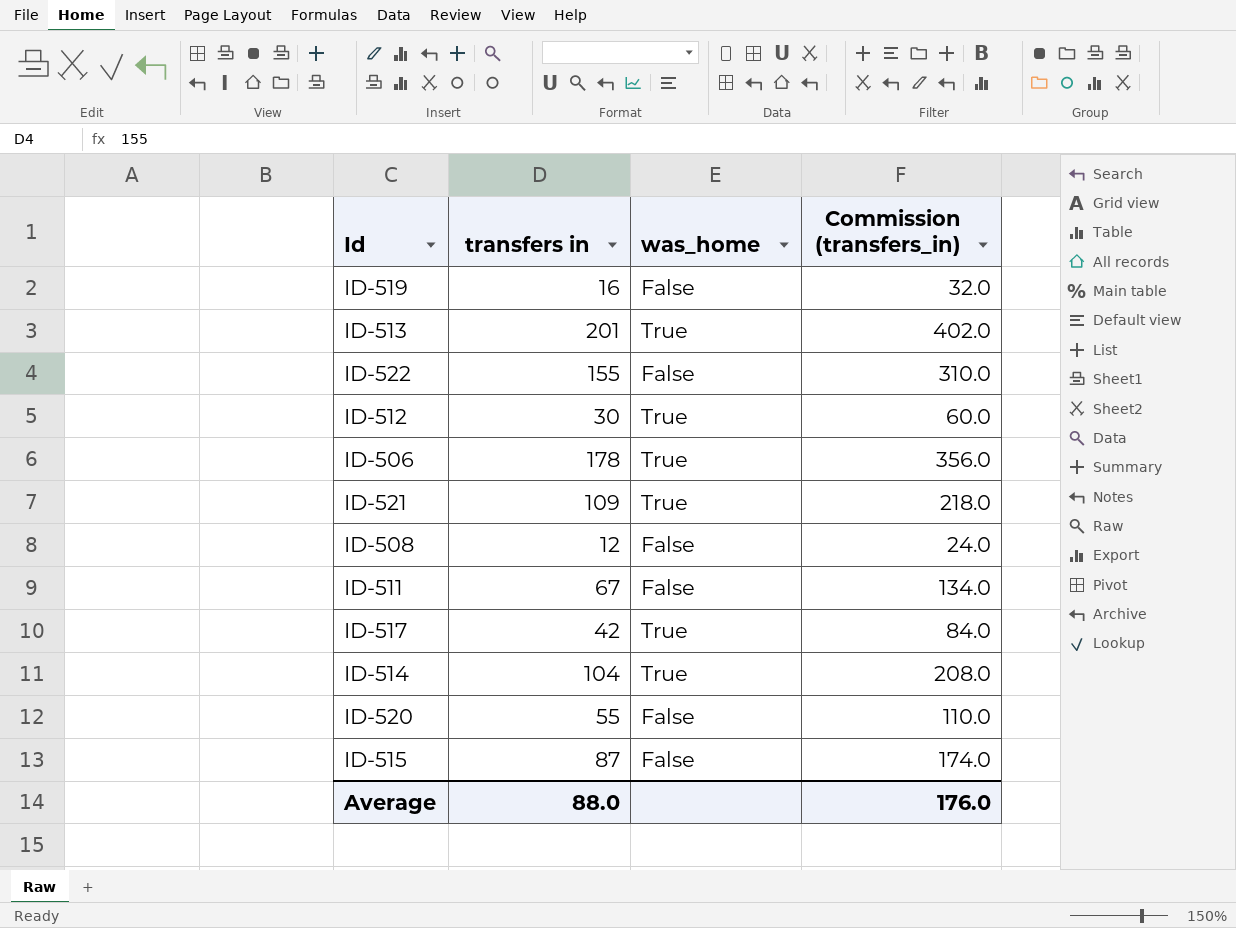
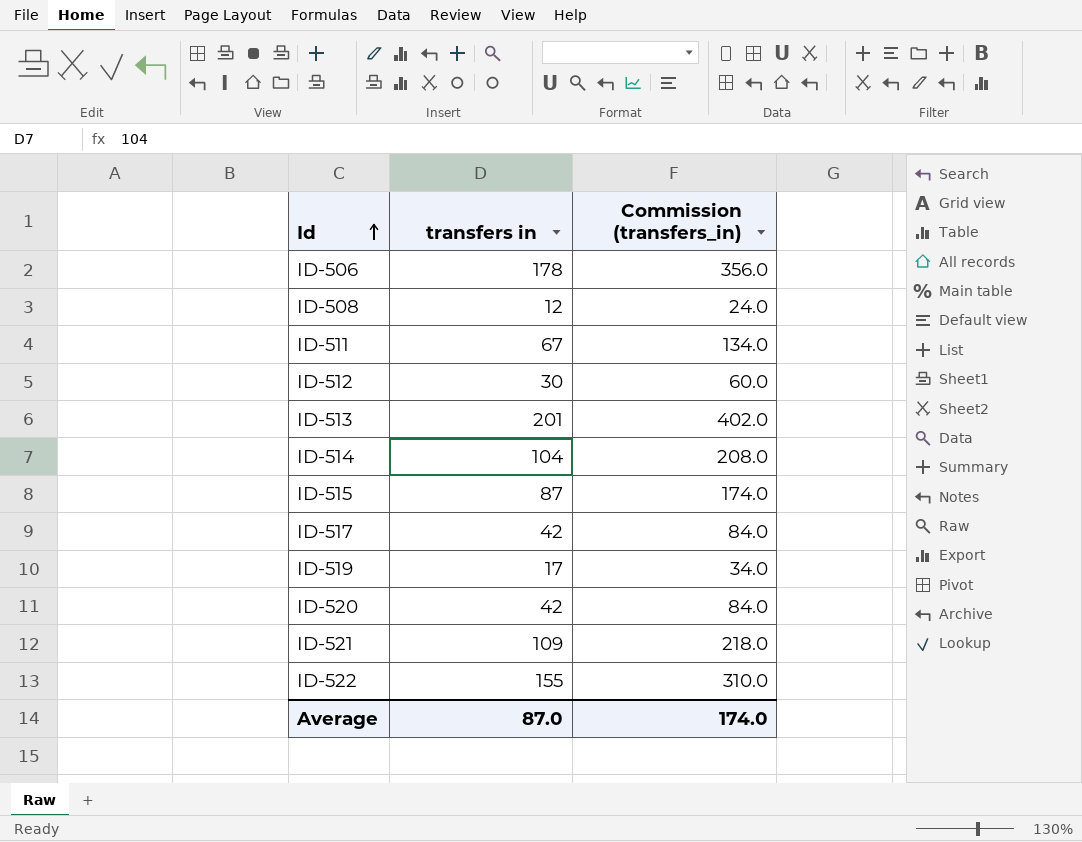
row order: none -> Id ascending
column was_home | position: 3 -> none
ID-519 | transfers in: 16 -> 17
ID-519 | Commission (transfers_in): 32.0 -> 34.0
ID-520 | transfers in: 55 -> 42
ID-520 | Commission (transfers_in): 110.0 -> 84.0
Average | transfers in: 88.0 -> 87.0
Average | Commission (transfers_in): 176.0 -> 174.0

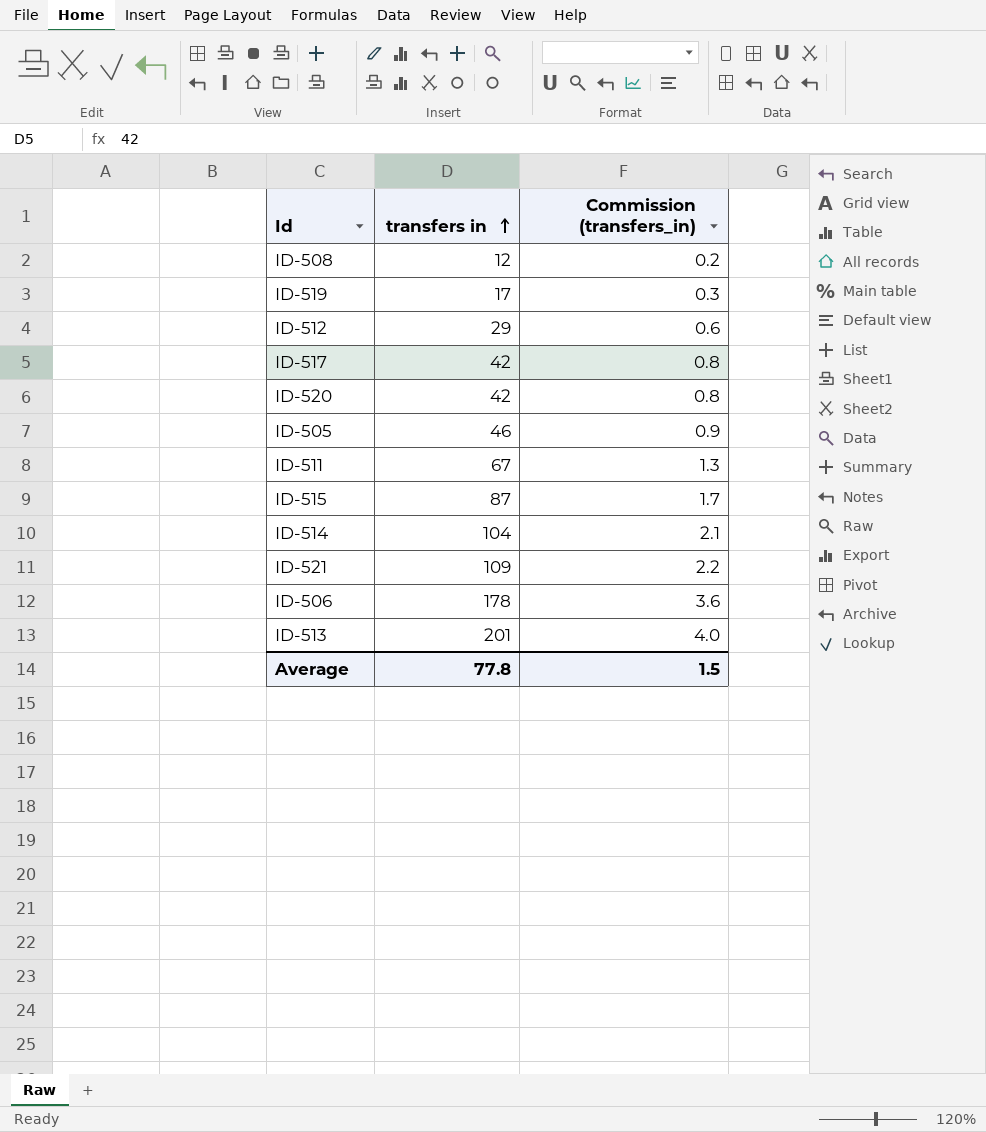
row order: Id ascending -> transfers in ascending
column Commission (transfers_in) | formula: [transfers in] * 2 -> [transfers in] * 0.02
row ID-522: 155 | 310.0 -> none
ID-512 | transfers in: 30 -> 29
row ID-505: none -> 46 | 0.9
Average | transfers in: 87.0 -> 77.8
Average | Commission (transfers_in): 174.0 -> 1.5

